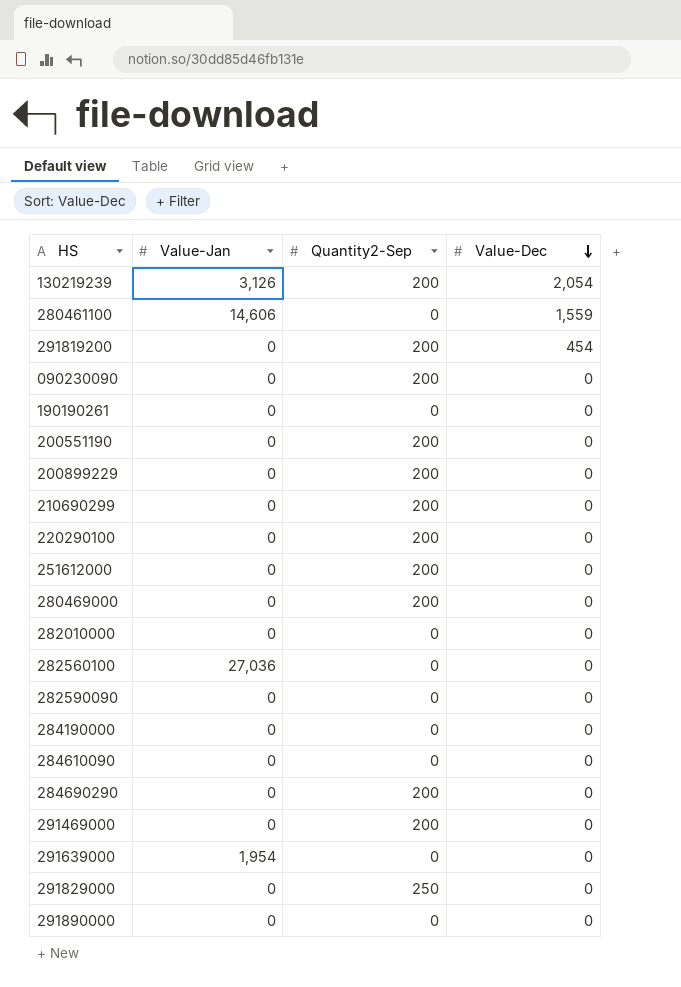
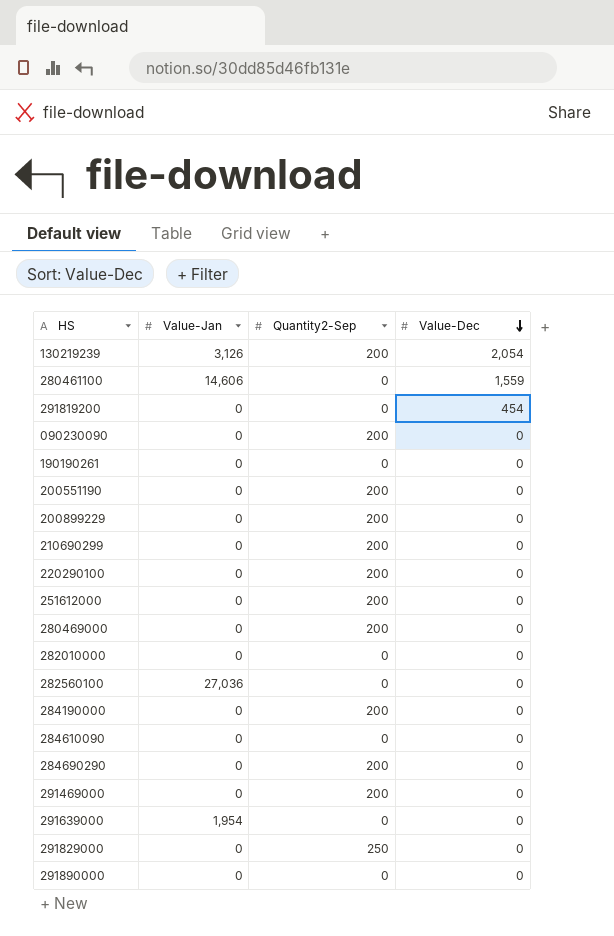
row 282590090: 0 | 0 | 0 -> none
291819200 | Quantity2-Sep: 200 -> 0
284190000 | Quantity2-Sep: 0 -> 200

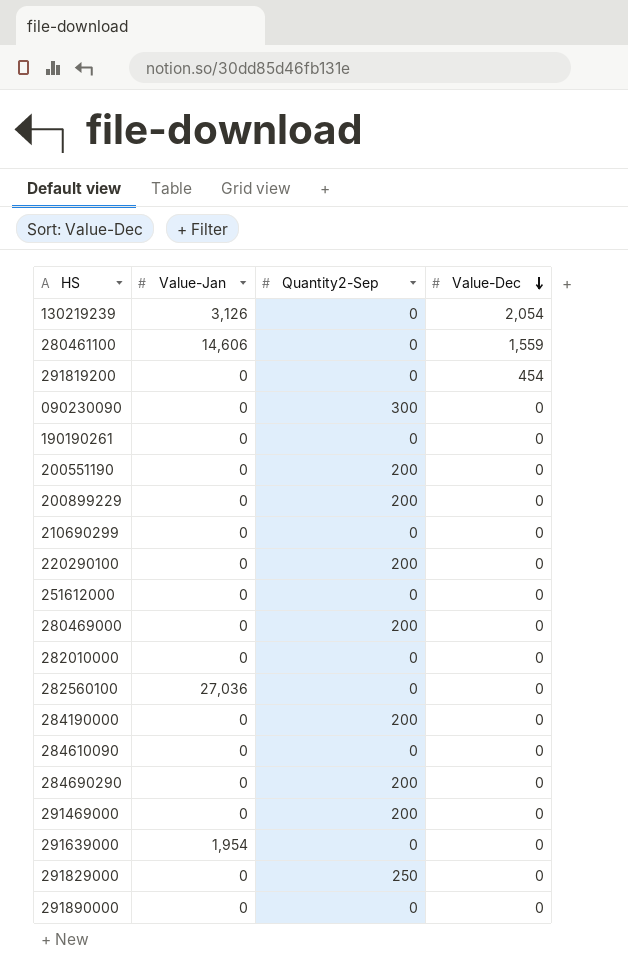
130219239 | Quantity2-Sep: 200 -> 0
090230090 | Quantity2-Sep: 200 -> 300
210690299 | Quantity2-Sep: 200 -> 0
251612000 | Quantity2-Sep: 200 -> 0

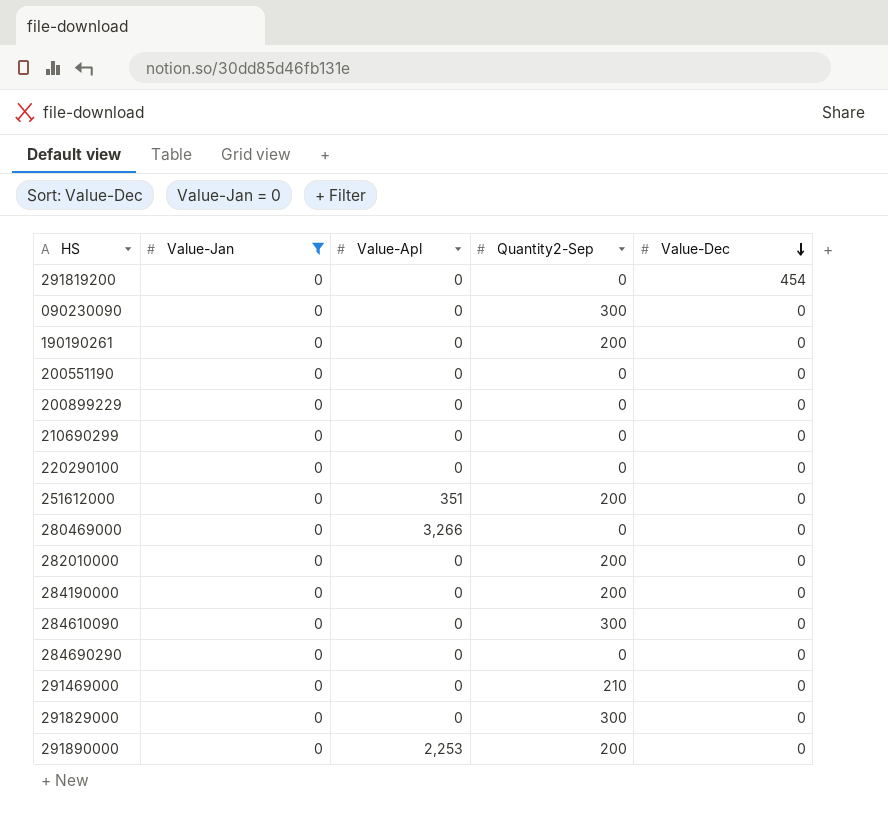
filter: none -> Value-Jan = 0
column Value-Apl | position: none -> 3
190190261 | Quantity2-Sep: 0 -> 200
200551190 | Quantity2-Sep: 200 -> 0
200899229 | Quantity2-Sep: 200 -> 0
220290100 | Quantity2-Sep: 200 -> 0
251612000 | Quantity2-Sep: 0 -> 200
280469000 | Quantity2-Sep: 200 -> 0
282010000 | Quantity2-Sep: 0 -> 200
284610090 | Quantity2-Sep: 0 -> 300
284690290 | Quantity2-Sep: 200 -> 0
291469000 | Quantity2-Sep: 200 -> 210
291829000 | Quantity2-Sep: 250 -> 300
291890000 | Quantity2-Sep: 0 -> 200

